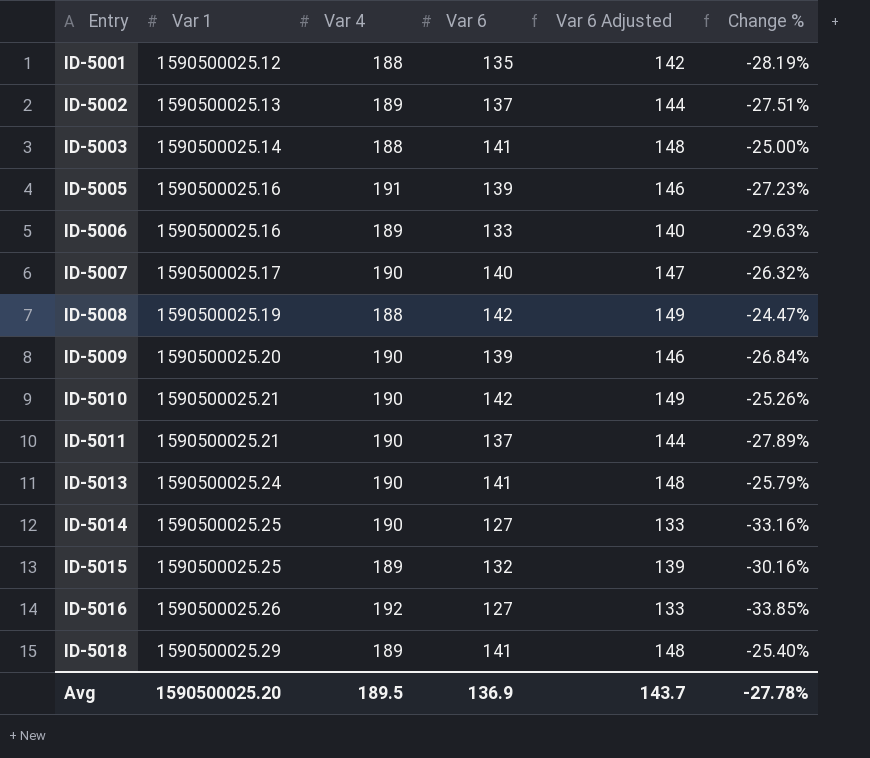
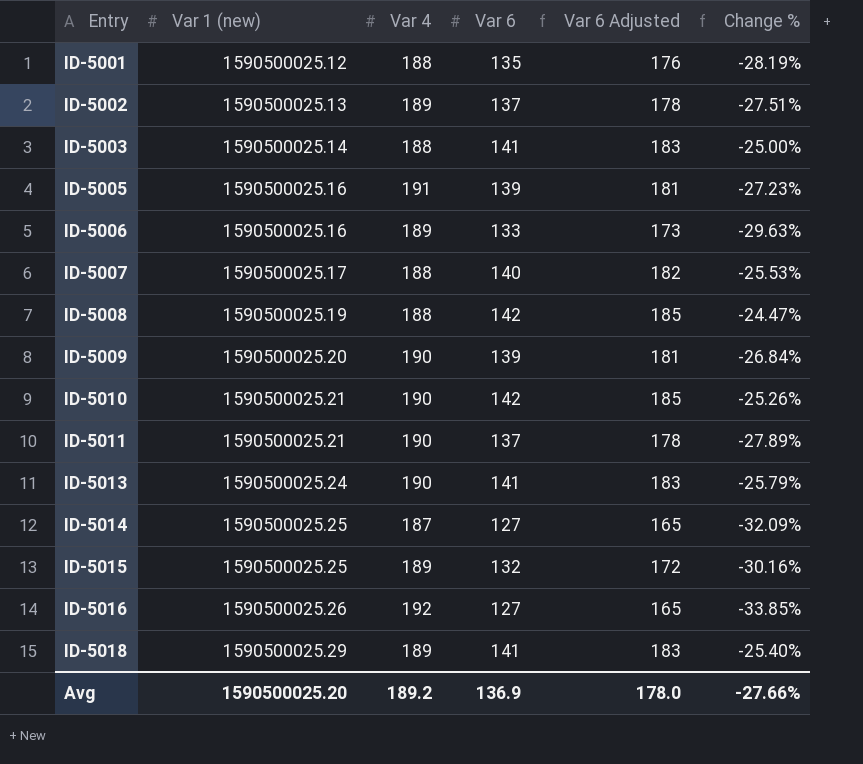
column name: Var 1 -> Var 1 (new)
column Var 6 Adjusted | formula: [Var 6] * 1.05 -> [Var 6] * 1.3
ID-5007 | Var 4: 190 -> 188
ID-5007 | Change %: -26.32% -> -25.53%
ID-5014 | Var 4: 190 -> 187
ID-5014 | Change %: -33.16% -> -32.09%
Avg | Var 4: 189.5 -> 189.2
Avg | Var 6 Adjusted: 143.7 -> 178.0
Avg | Change %: -27.78% -> -27.66%

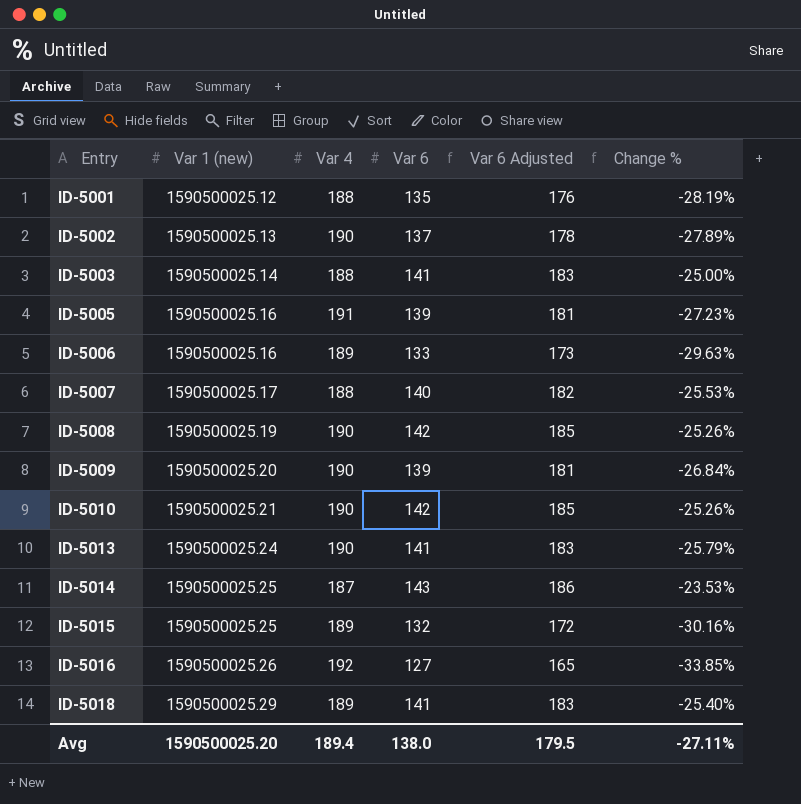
row ID-5011: 1590500025.21 | 190 | 137 | 178 | -27.89% -> none
ID-5002 | Var 4: 189 -> 190
ID-5002 | Change %: -27.51% -> -27.89%
ID-5008 | Var 4: 188 -> 190
ID-5008 | Change %: -24.47% -> -25.26%
ID-5014 | Var 6: 127 -> 143
ID-5014 | Var 6 Adjusted: 165 -> 186
ID-5014 | Change %: -32.09% -> -23.53%
Avg | Var 4: 189.2 -> 189.4
Avg | Var 6: 136.9 -> 138.0
Avg | Var 6 Adjusted: 178.0 -> 179.5
Avg | Change %: -27.66% -> -27.11%

